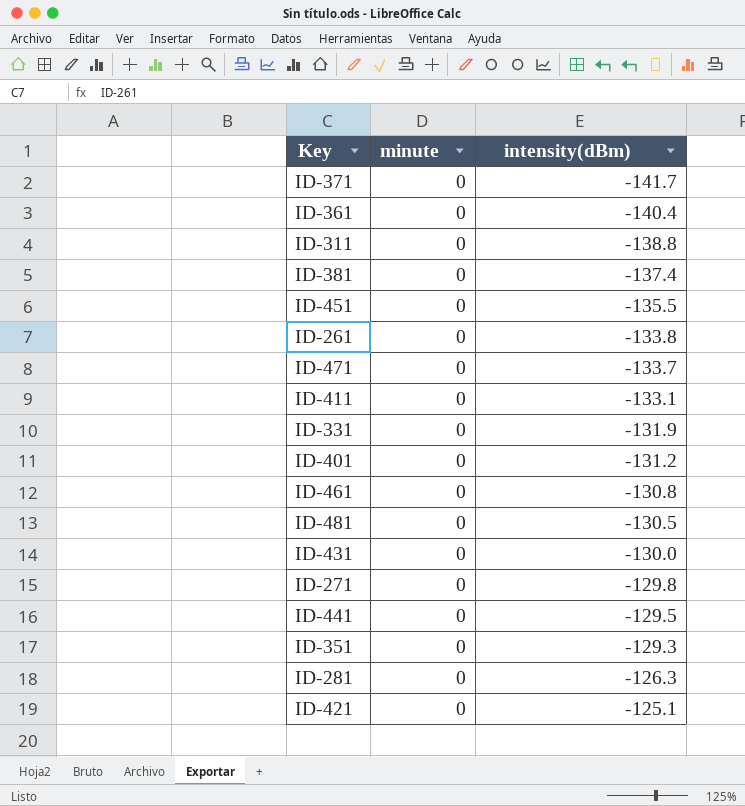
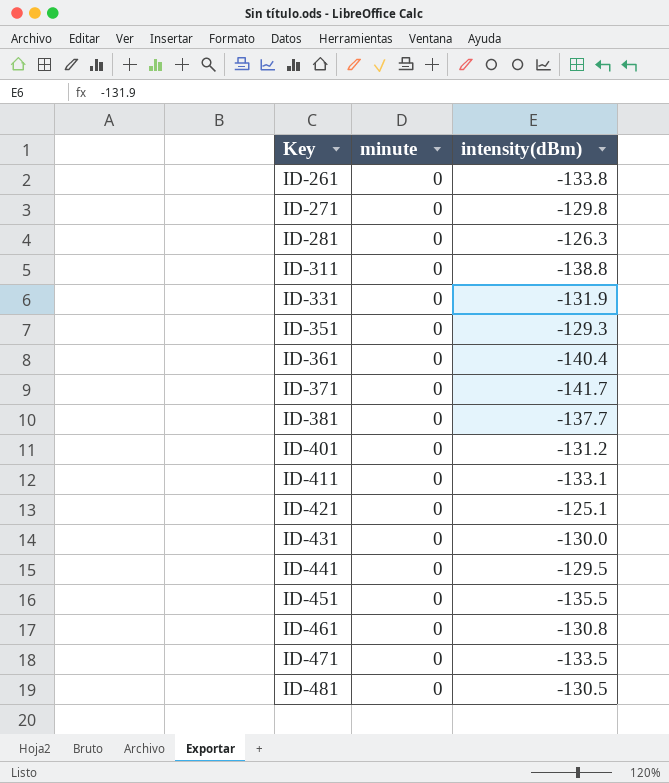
row order: intensity(dBm) ascending -> Key ascending
ID-381 | intensity(dBm): -137.4 -> -137.7
ID-471 | intensity(dBm): -133.7 -> -133.5

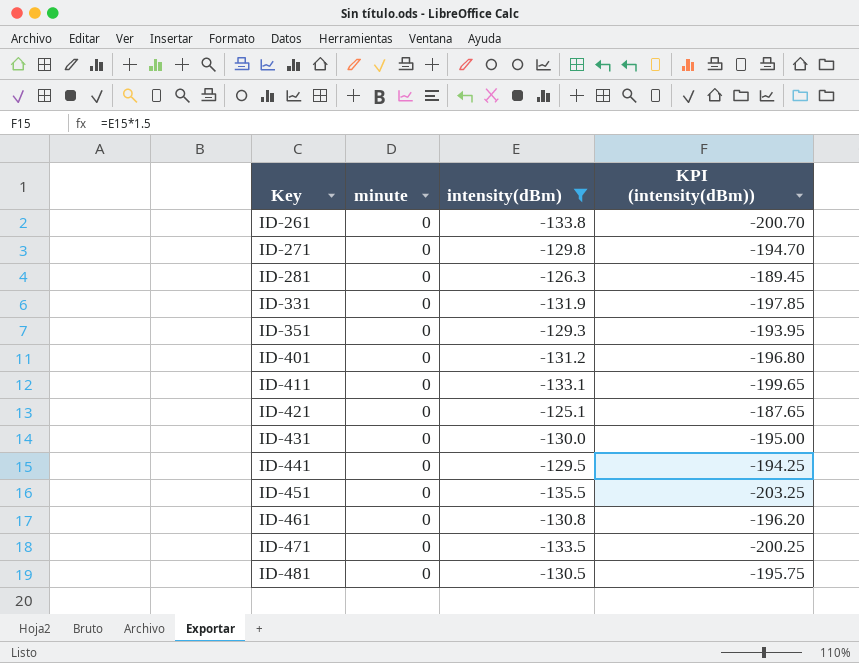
filter: none -> intensity(dBm) >= -135.5
column KPI (intensity(dBm)) | formula: none -> [intensity(dBm)] * 1.5

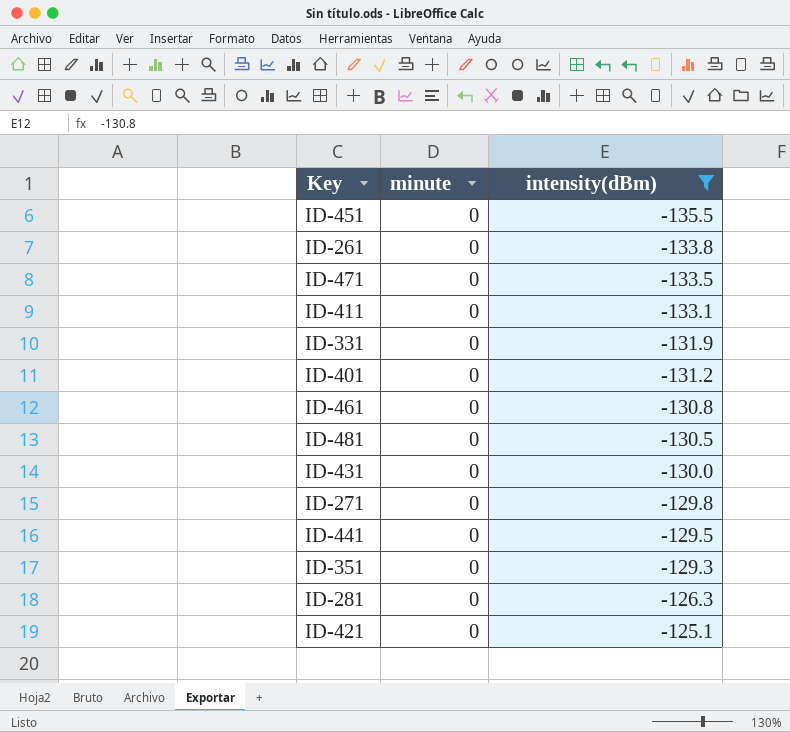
row order: Key ascending -> intensity(dBm) ascending
column KPI (intensity(dBm)) | formula: [intensity(dBm)] * 1.5 -> none

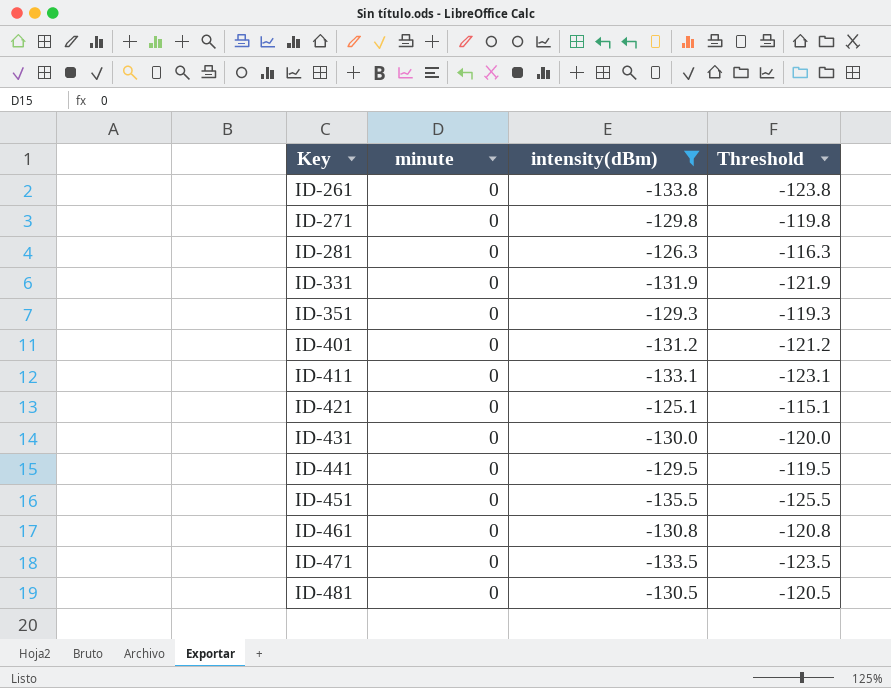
row order: intensity(dBm) ascending -> Key ascending
column Threshold | formula: none -> [intensity(dBm)] + 10

